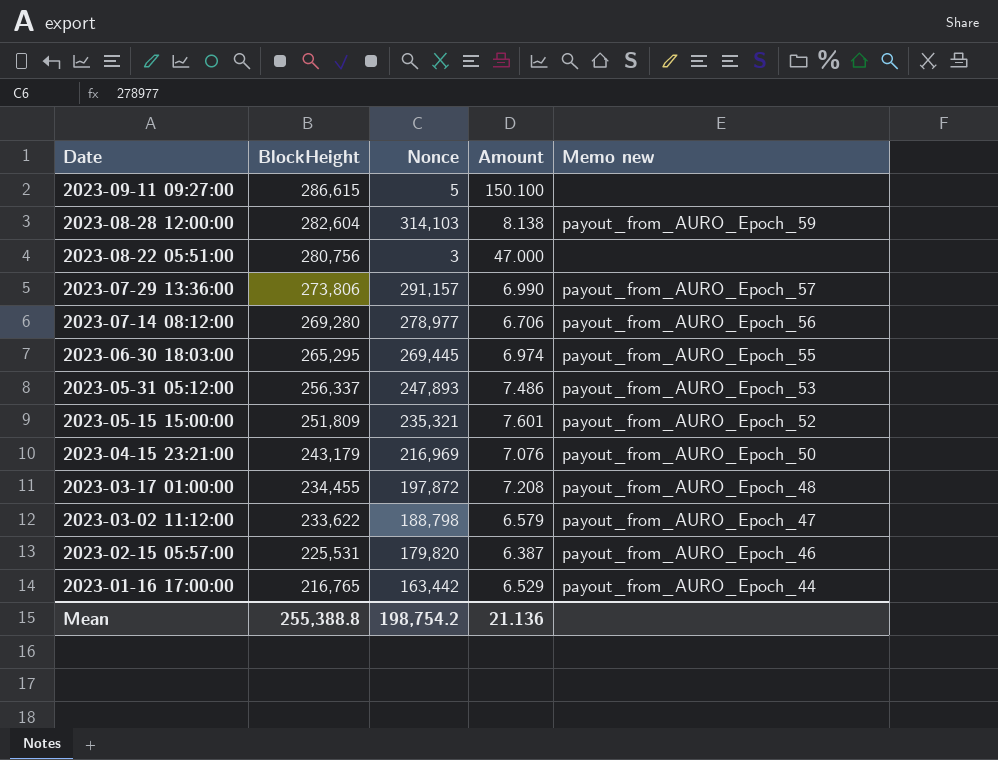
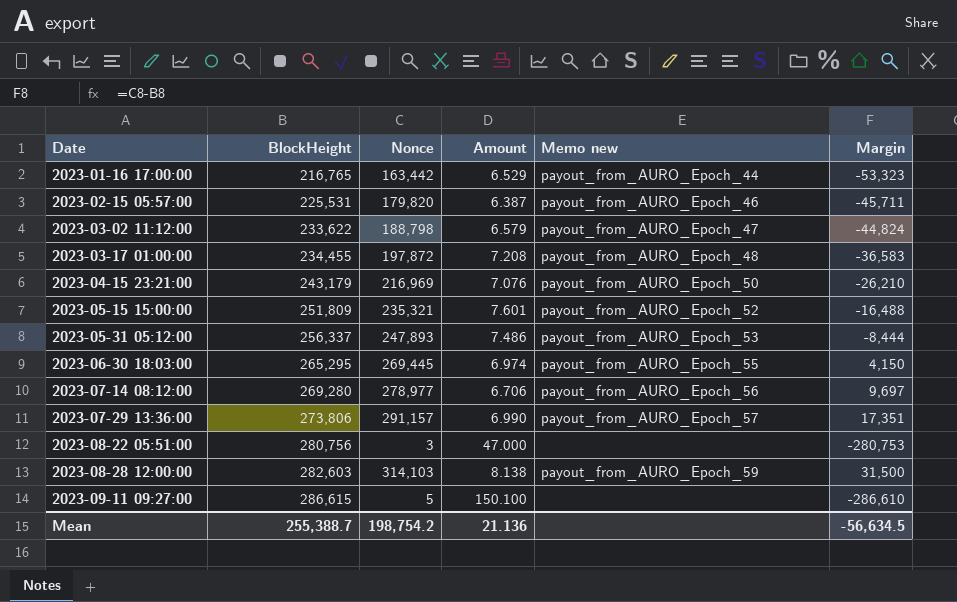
row order: Date descending -> Date ascending
column Margin | formula: none -> [Nonce] - [BlockHeight]
2023-08-28 12:00:00 | BlockHeight: 282,604 -> 282,603
Mean | BlockHeight: 255,388.8 -> 255,388.7

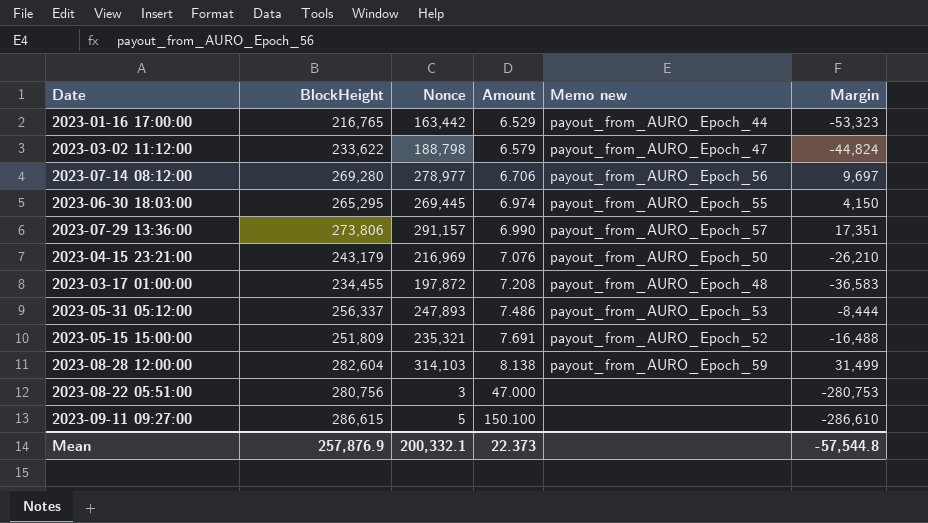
row order: Date ascending -> Amount ascending
row 2023-02-15 05:57:00: 225,531 | 179,820 | 6.387 | payout_from_AURO_Epoch_46 | -45,711 -> none
2023-05-15 15:00:00 | Amount: 7.601 -> 7.691
2023-08-28 12:00:00 | BlockHeight: 282,603 -> 282,604
2023-08-28 12:00:00 | Margin: 31,500 -> 31,499
Mean | BlockHeight: 255,388.7 -> 257,876.9
Mean | Nonce: 198,754.2 -> 200,332.1
Mean | Amount: 21.136 -> 22.373
Mean | Margin: -56,634.5 -> -57,544.8

